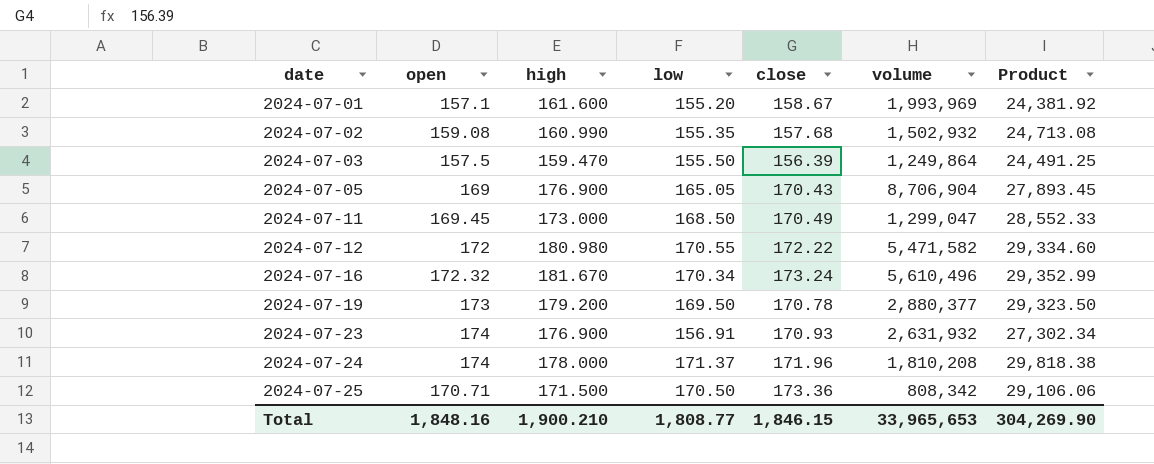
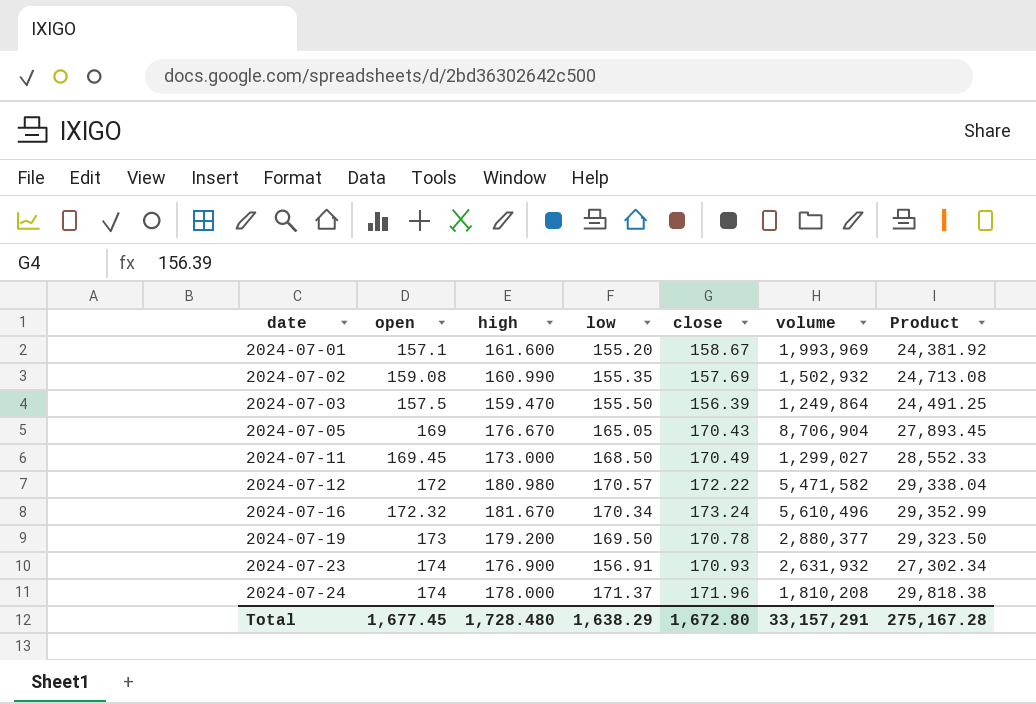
row 2024-07-25: 170.71 | 171.500 | 170.50 | 173.36 | 808,342 | 29,106.06 -> none
2024-07-02 | close: 157.68 -> 157.69
2024-07-05 | high: 176.900 -> 176.670
2024-07-11 | volume: 1,299,047 -> 1,299,027
2024-07-12 | low: 170.55 -> 170.57
2024-07-12 | Product: 29,334.60 -> 29,338.04
Total | open: 1,848.16 -> 1,677.45
Total | high: 1,900.210 -> 1,728.480
Total | low: 1,808.77 -> 1,638.29
Total | close: 1,846.15 -> 1,672.80
Total | volume: 33,965,653 -> 33,157,291
Total | Product: 304,269.90 -> 275,167.28

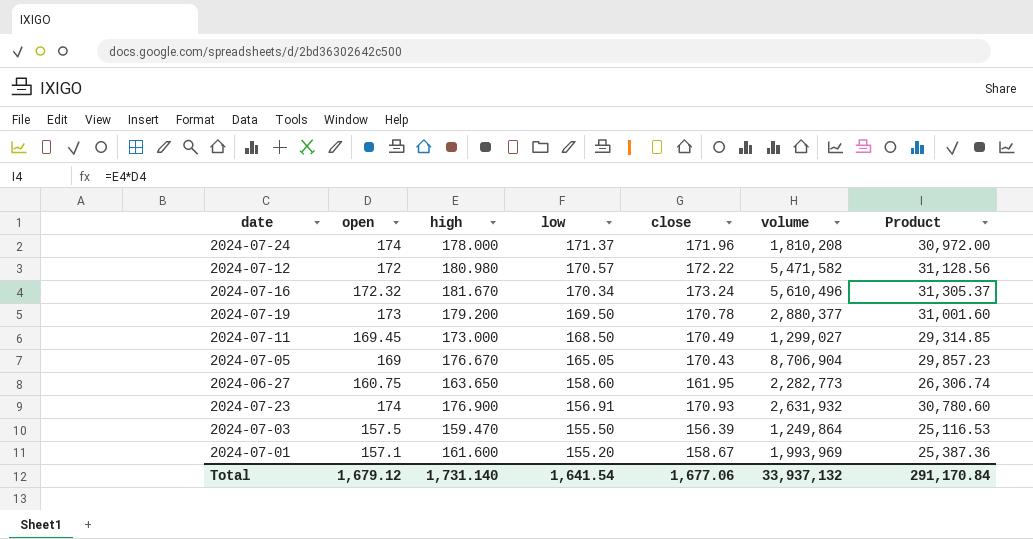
row order: date ascending -> low descending
column Product | formula: [open] * [low] -> [open] * [high]
row 2024-07-02: 159.08 | 160.990 | 155.35 | 157.69 | 1,502,932 | 24,713.08 -> none
row 2024-06-27: none -> 160.75 | 163.650 | 158.60 | 161.95 | 2,282,773 | 26,306.74
Total | open: 1,677.45 -> 1,679.12
Total | high: 1,728.480 -> 1,731.140
Total | low: 1,638.29 -> 1,641.54
Total | close: 1,672.80 -> 1,677.06
Total | volume: 33,157,291 -> 33,937,132
Total | Product: 275,167.28 -> 291,170.84

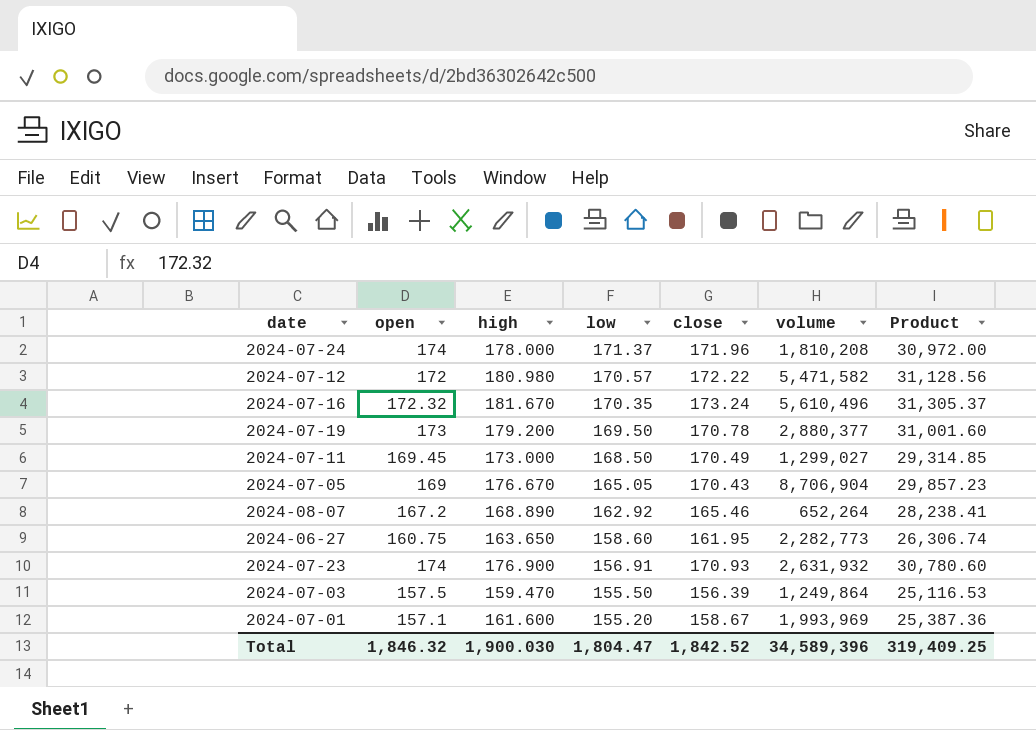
2024-07-16 | low: 170.34 -> 170.35
row 2024-08-07: none -> 167.2 | 168.890 | 162.92 | 165.46 | 652,264 | 28,238.41
Total | open: 1,679.12 -> 1,846.32
Total | high: 1,731.140 -> 1,900.030
Total | low: 1,641.54 -> 1,804.47
Total | close: 1,677.06 -> 1,842.52
Total | volume: 33,937,132 -> 34,589,396
Total | Product: 291,170.84 -> 319,409.25

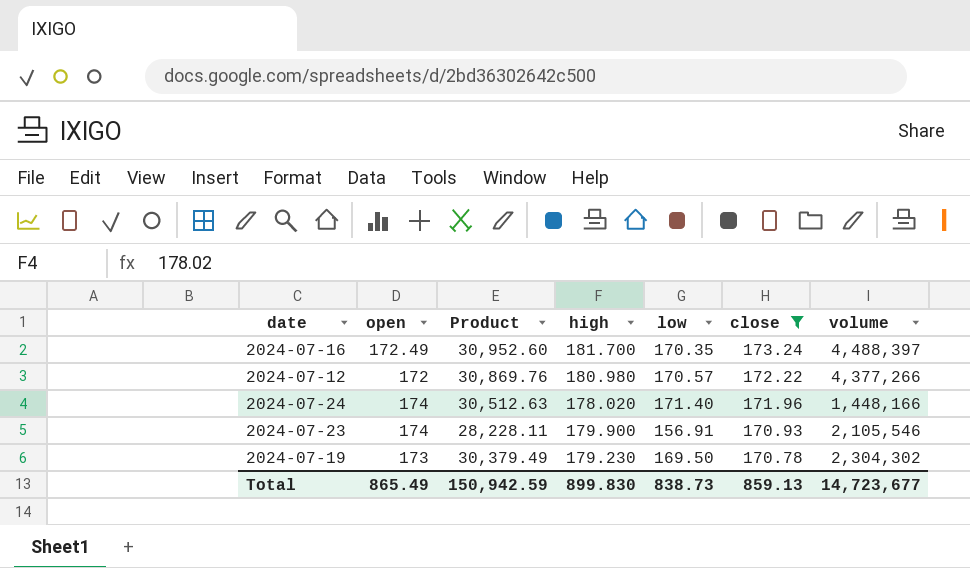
filter: none -> close >= 170.78
row order: low descending -> close descending
column Product | formula: [open] * [high] -> [high] * [low]
column Product | position: 7 -> 3
2024-07-16 | open: 172.32 -> 172.49
2024-07-16 | high: 181.670 -> 181.700
2024-07-16 | volume: 5,610,496 -> 4,488,397
2024-07-12 | volume: 5,471,582 -> 4,377,266
2024-07-24 | high: 178.000 -> 178.020
2024-07-24 | low: 171.37 -> 171.40
2024-07-24 | volume: 1,810,208 -> 1,448,166
2024-07-23 | high: 176.900 -> 179.900
2024-07-23 | volume: 2,631,932 -> 2,105,546
2024-07-19 | high: 179.200 -> 179.230
2024-07-19 | volume: 2,880,377 -> 2,304,302
Total | open: 1,846.32 -> 865.49
Total | Product: 319,409.25 -> 150,942.59
Total | high: 1,900.030 -> 899.830
Total | low: 1,804.47 -> 838.73
Total | close: 1,842.52 -> 859.13
Total | volume: 34,589,396 -> 14,723,677

